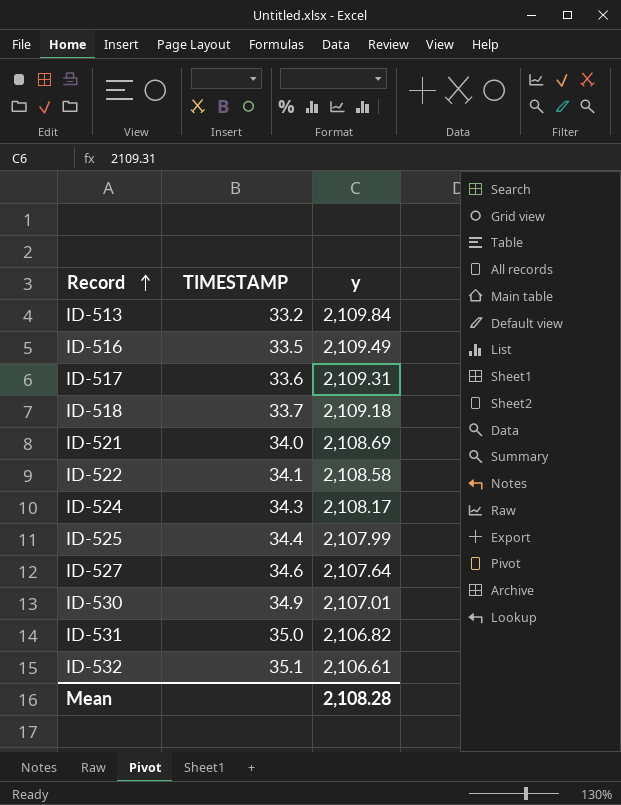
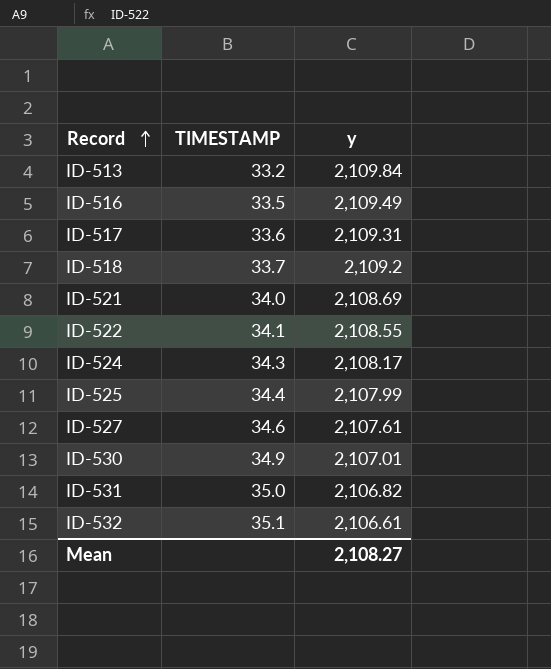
ID-518 | y: 2,109.18 -> 2,109.2
ID-522 | y: 2,108.58 -> 2,108.55
ID-527 | y: 2,107.64 -> 2,107.61
Mean | y: 2,108.28 -> 2,108.27

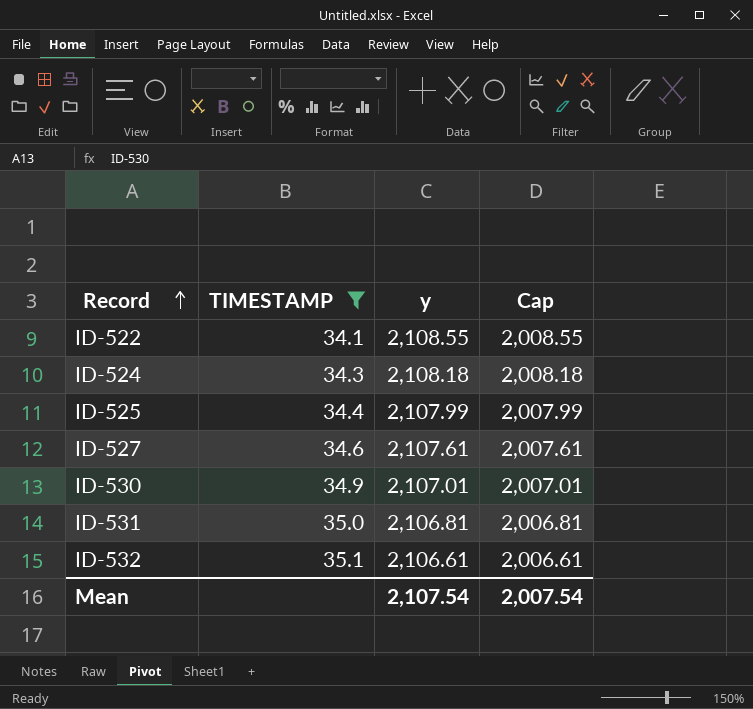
filter: none -> TIMESTAMP >= 34.1
column Cap | formula: none -> [y] - 100
ID-524 | y: 2,108.17 -> 2,108.18
ID-531 | y: 2,106.82 -> 2,106.81
Mean | y: 2,108.27 -> 2,107.54

